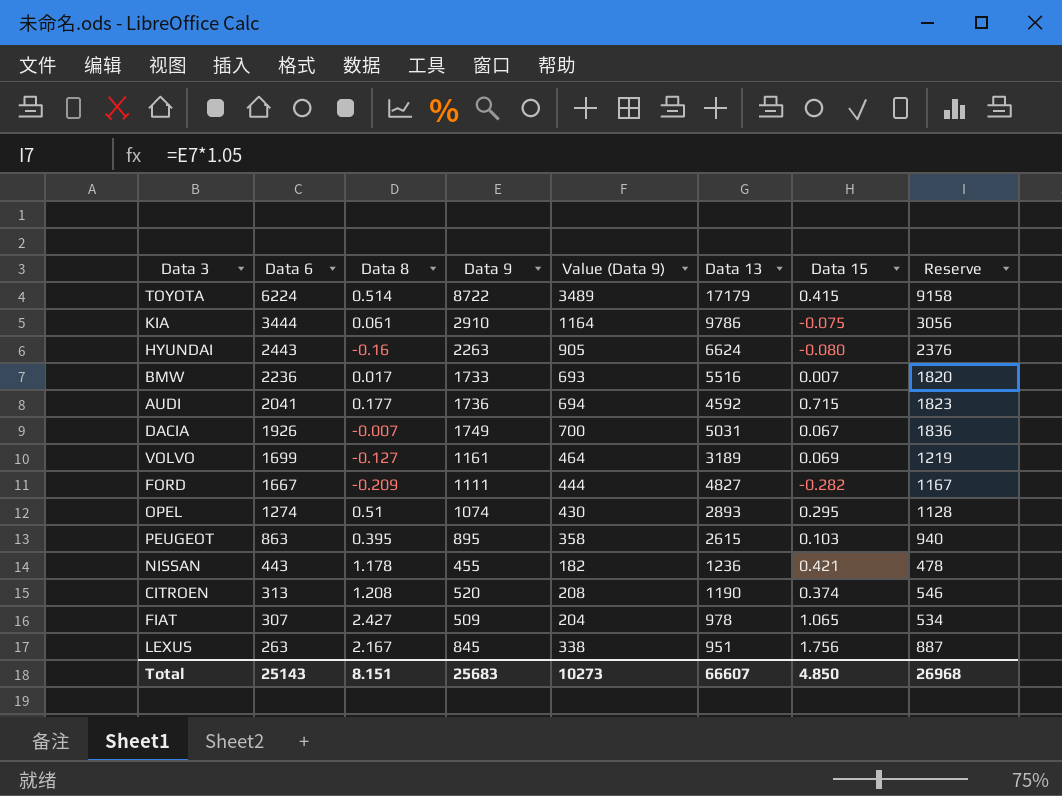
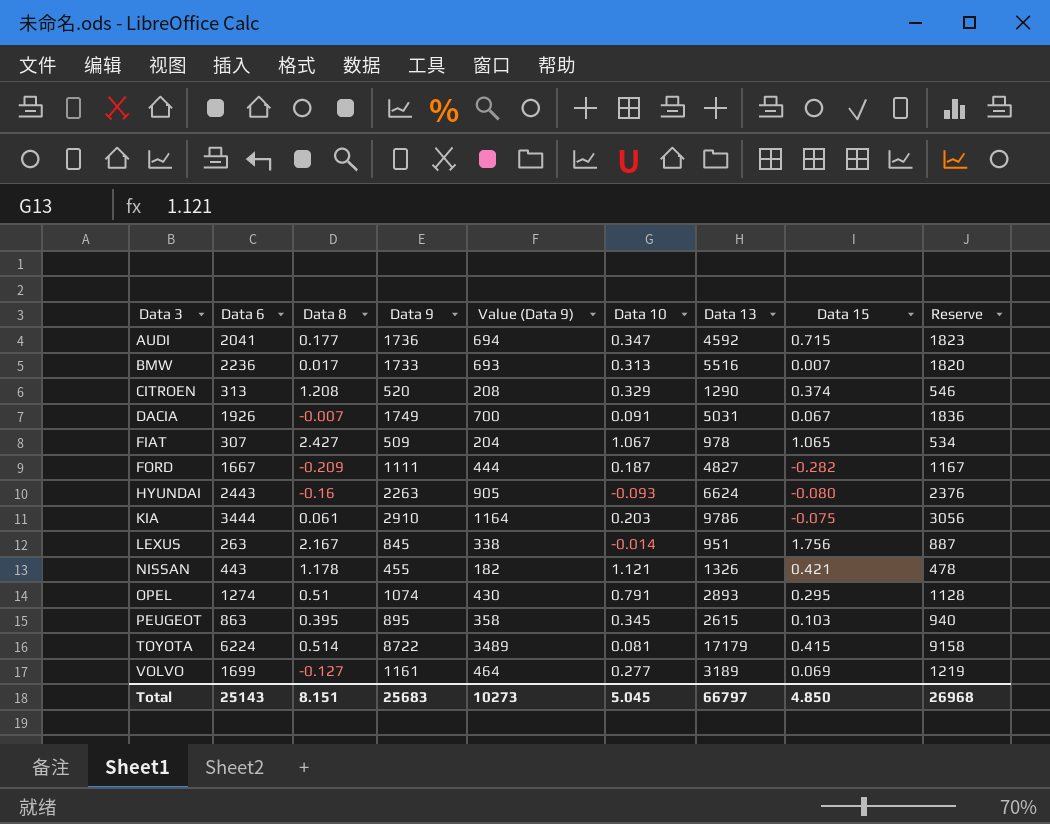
row order: Data 6 descending -> Data 3 ascending
column Data 10 | position: none -> 6
CITROEN | Data 13: 1190 -> 1290
NISSAN | Data 13: 1236 -> 1326
Total | Data 13: 66607 -> 66797

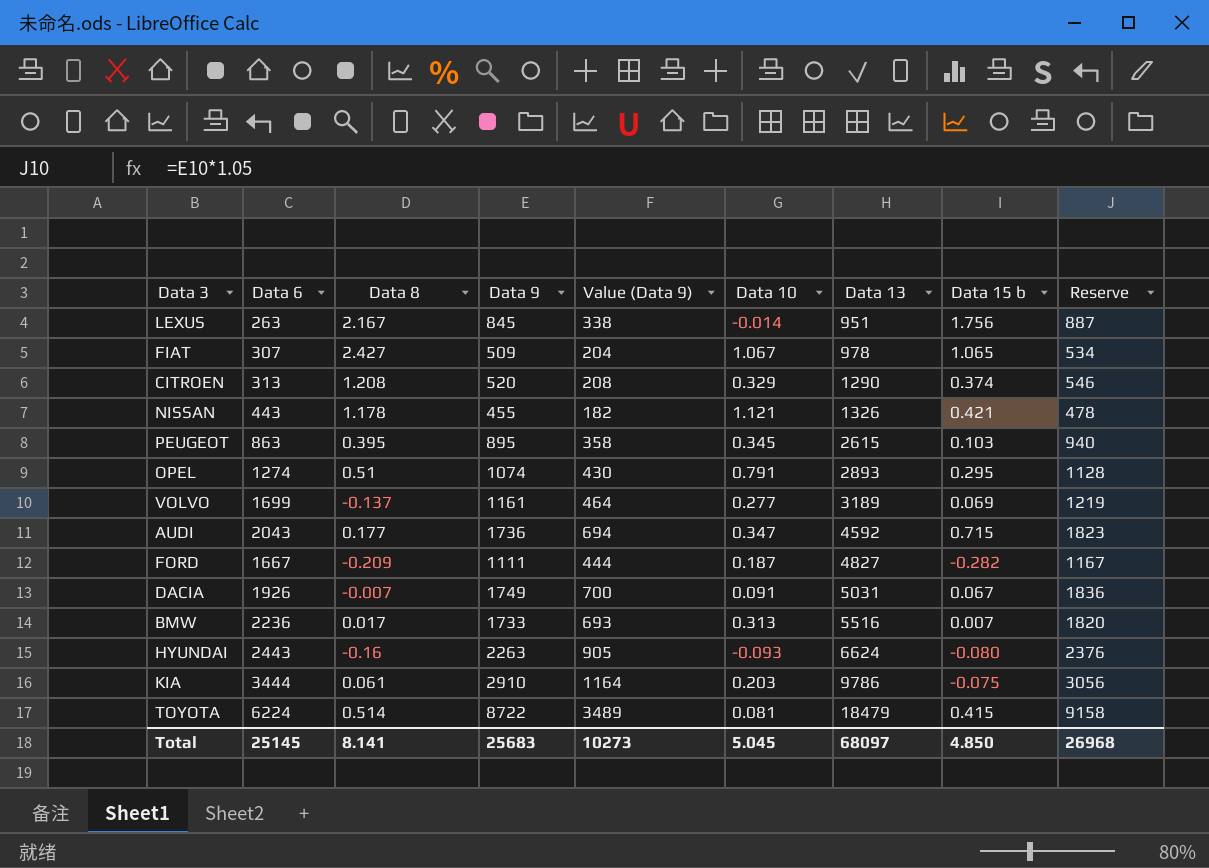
row order: Data 3 ascending -> Data 13 ascending
column name: Data 15 -> Data 15 b
VOLVO | Data 8: -0.127 -> -0.137
AUDI | Data 6: 2041 -> 2043
TOYOTA | Data 13: 17179 -> 18479
Total | Data 6: 25143 -> 25145
Total | Data 8: 8.151 -> 8.141
Total | Data 13: 66797 -> 68097

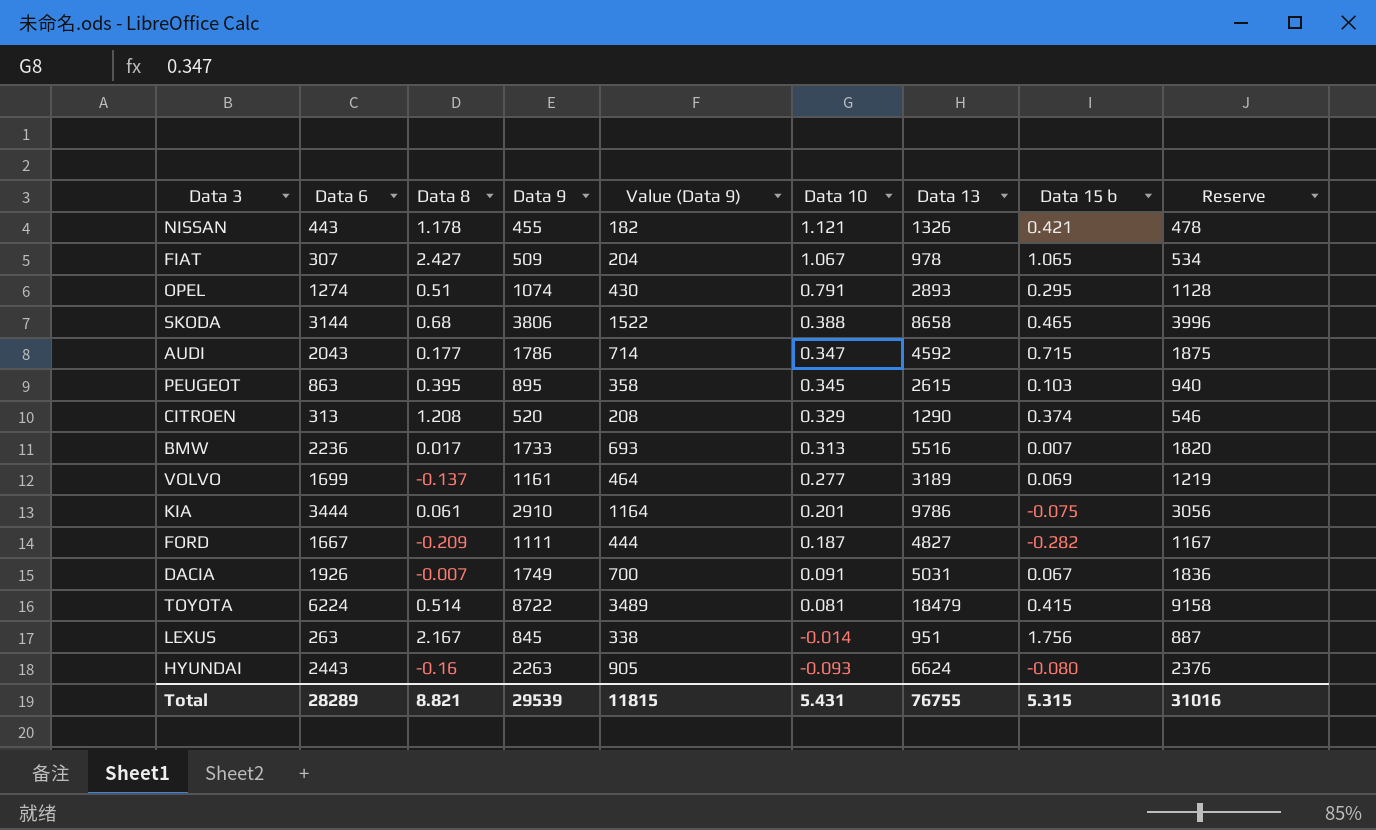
row order: Data 13 ascending -> Data 10 descending
row SKODA: none -> 3144 | 0.68 | 3806 | 1522 | 0.388 | 8658 | 0.465 | 3996
AUDI | Data 9: 1736 -> 1786
AUDI | Value (Data 9): 694 -> 714
AUDI | Reserve: 1823 -> 1875
KIA | Data 10: 0.203 -> 0.201
Total | Data 6: 25145 -> 28289
Total | Data 8: 8.141 -> 8.821
Total | Data 9: 25683 -> 29539
Total | Value (Data 9): 10273 -> 11815
Total | Data 10: 5.045 -> 5.431
Total | Data 13: 68097 -> 76755
Total | Data 15 b: 4.850 -> 5.315
Total | Reserve: 26968 -> 31016

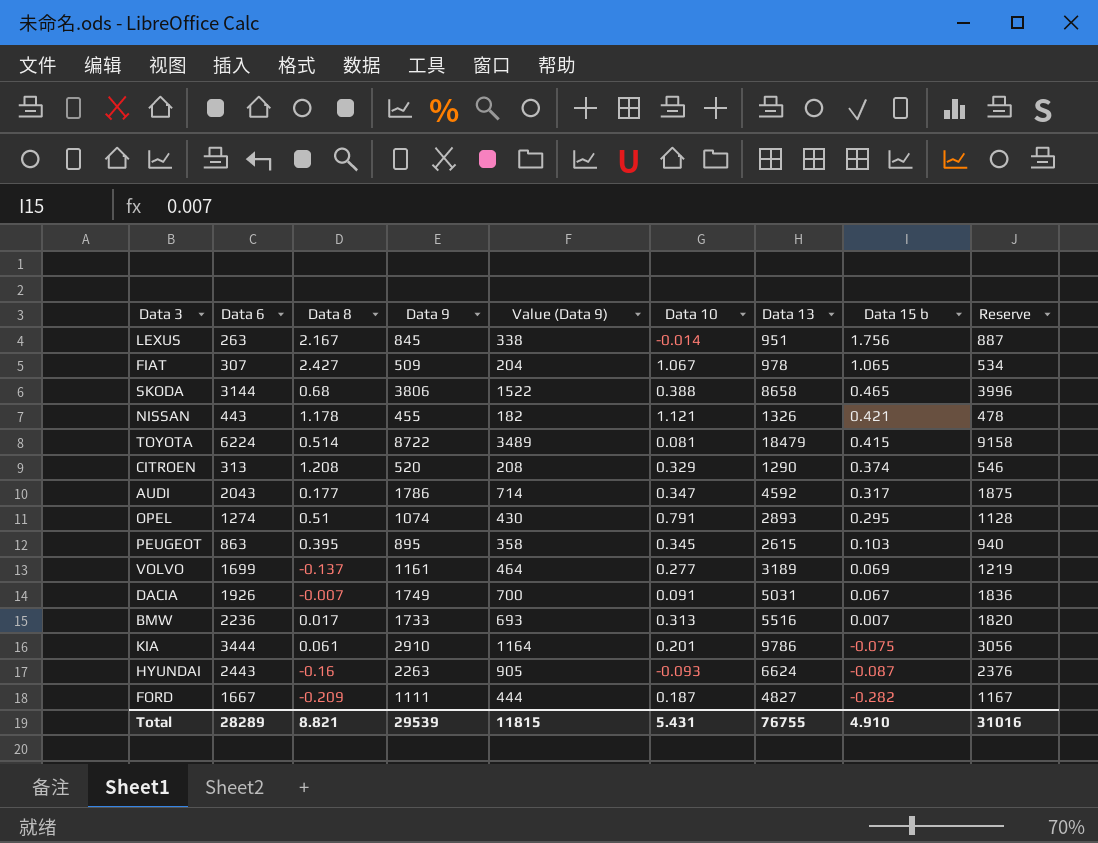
row order: Data 10 descending -> Data 15 b descending
AUDI | Data 15 b: 0.715 -> 0.317
HYUNDAI | Data 15 b: -0.080 -> -0.087
Total | Data 15 b: 5.315 -> 4.910

